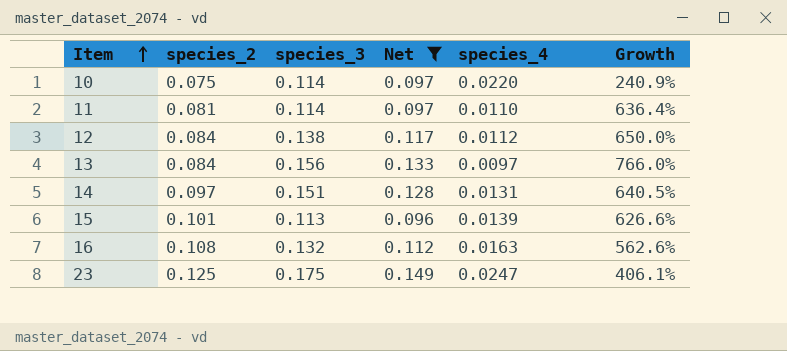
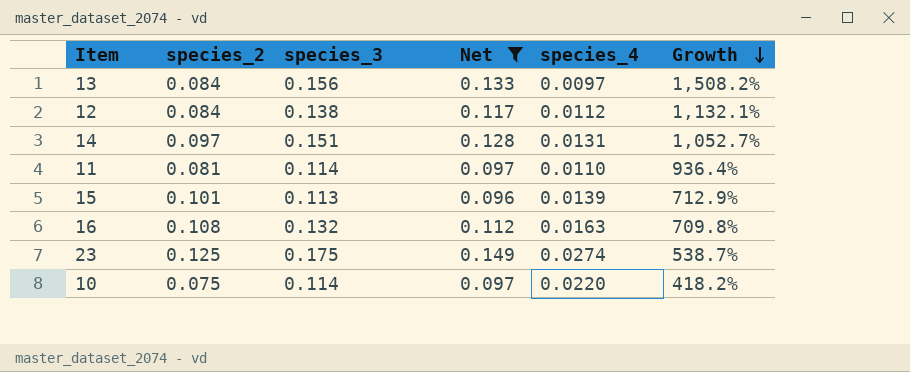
row order: Item ascending -> Growth descending
column Growth | formula: ([species_2] - [species_4]) / [species_4] -> ([species_3] - [species_4]) / [species_4]
23 | species_4: 0.0247 -> 0.0274

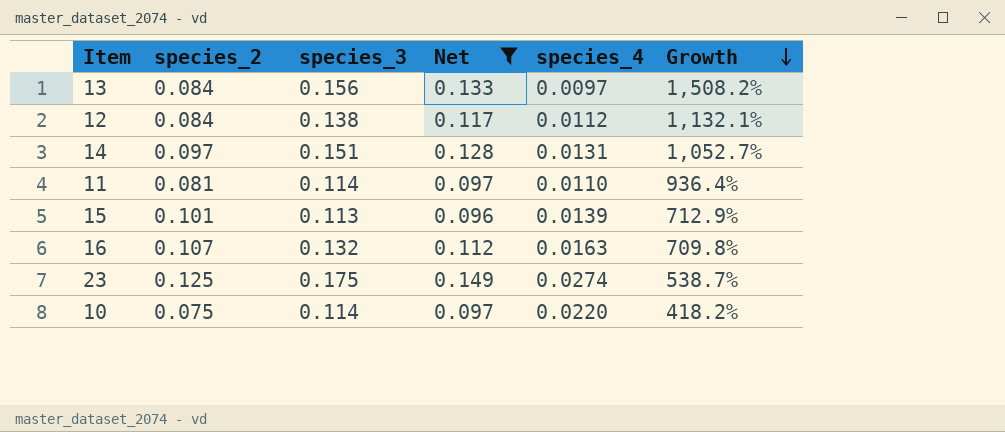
16 | species_2: 0.108 -> 0.107

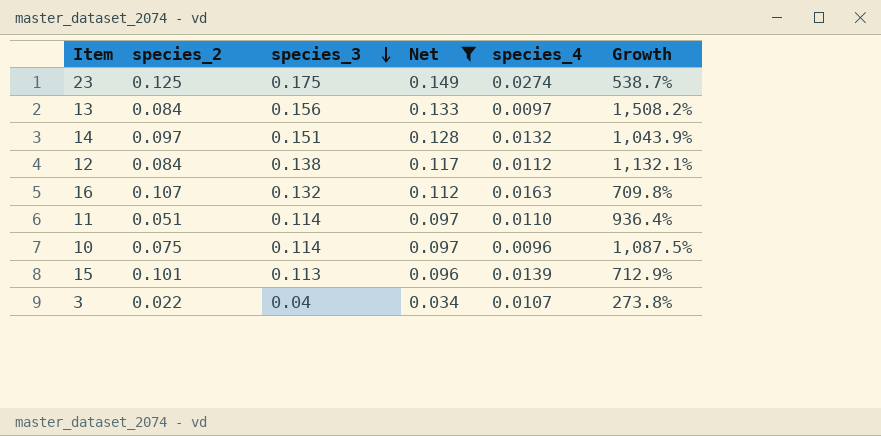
row order: Growth descending -> species_3 descending
14 | species_4: 0.0131 -> 0.0132
14 | Growth: 1,052.7% -> 1,043.9%
11 | species_2: 0.081 -> 0.051
10 | species_4: 0.0220 -> 0.0096
10 | Growth: 418.2% -> 1,087.5%
row 3: none -> 0.022 | 0.04 | 0.034 | 0.0107 | 273.8%

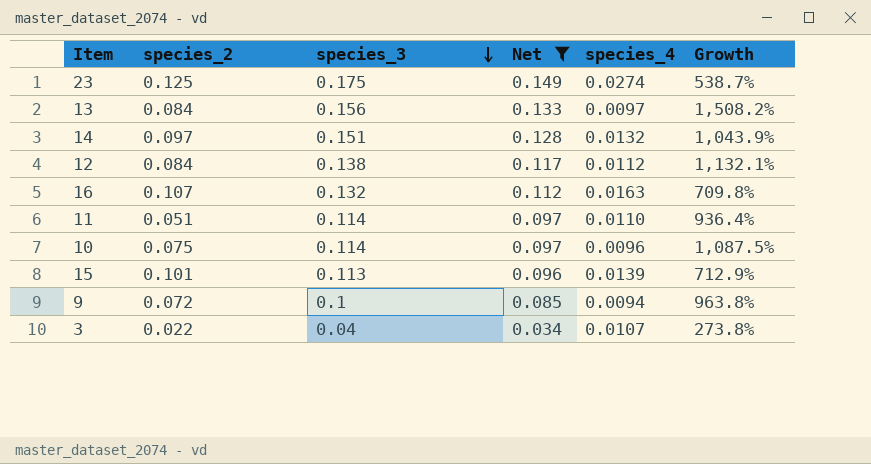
row 9: none -> 0.072 | 0.1 | 0.085 | 0.0094 | 963.8%

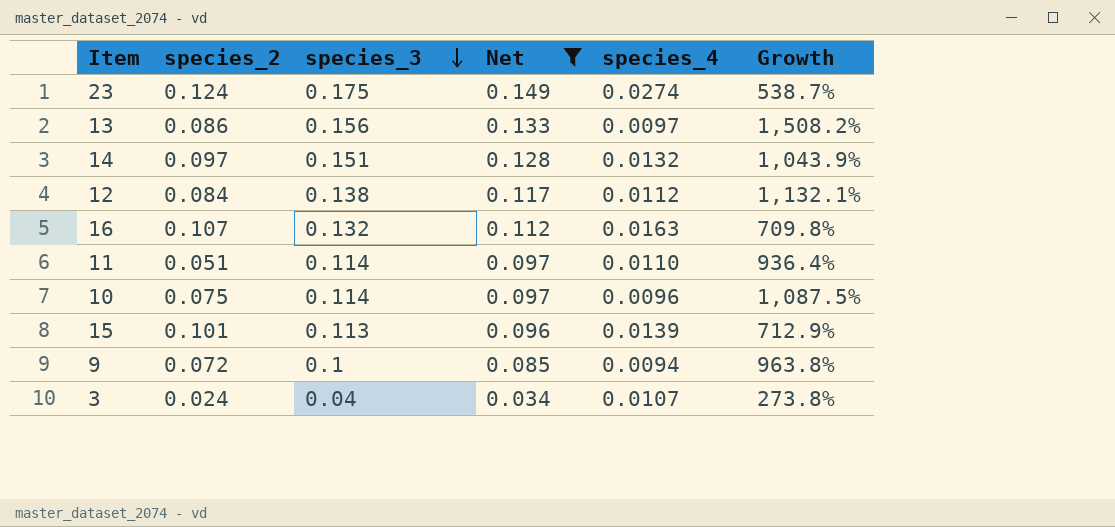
23 | species_2: 0.125 -> 0.124
13 | species_2: 0.084 -> 0.086
3 | species_2: 0.022 -> 0.024

